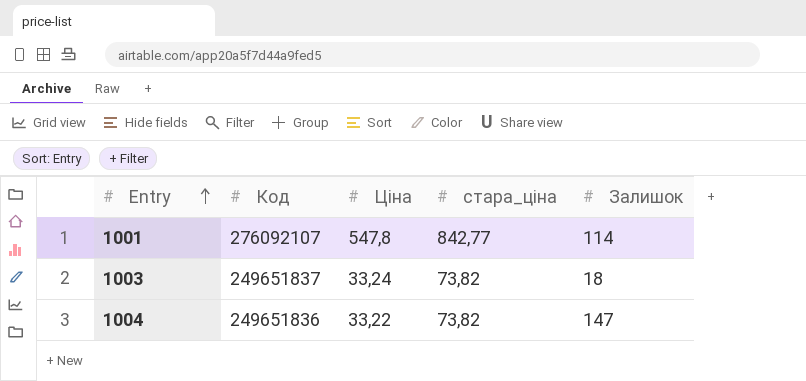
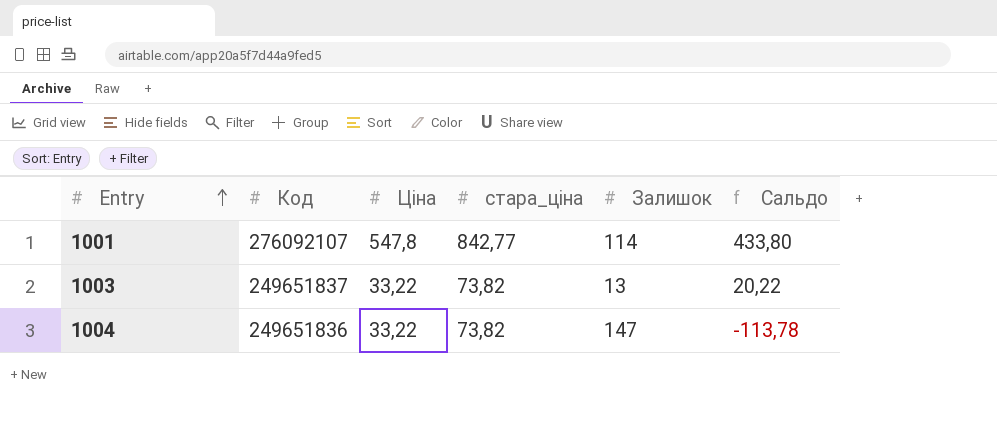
column Сальдо | formula: none -> [Ціна] - [Залишок]
1003 | Ціна: 33,24 -> 33,22
1003 | Залишок: 18 -> 13

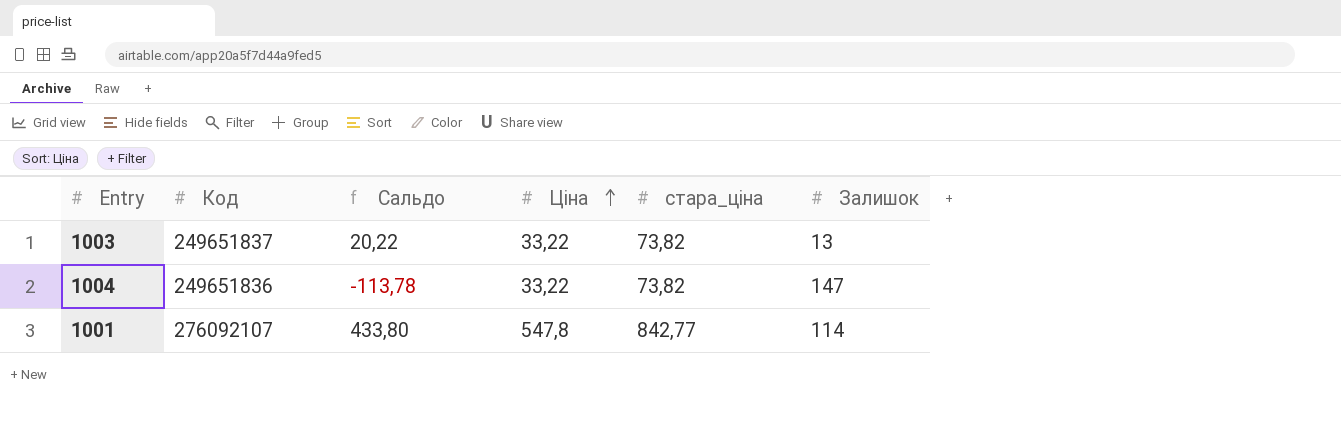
row order: Entry ascending -> Ціна ascending
column Сальдо | position: 6 -> 3

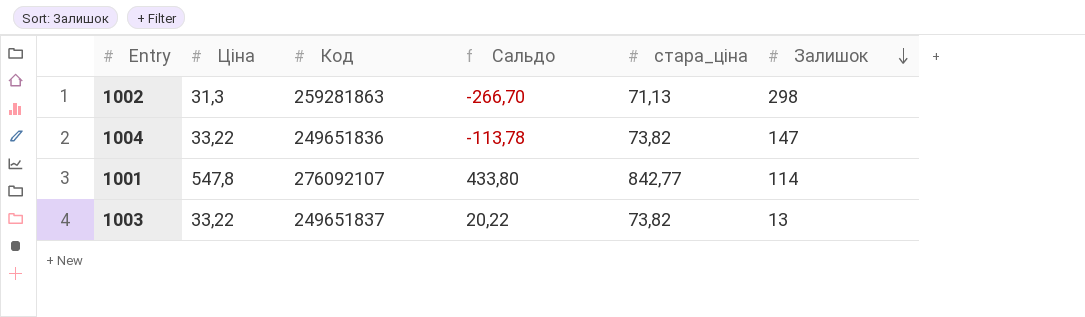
row order: Ціна ascending -> Залишок descending
column Ціна | position: 4 -> 2
row 1002: none -> 31,3 | 259281863 | -266,70 | 71,13 | 298

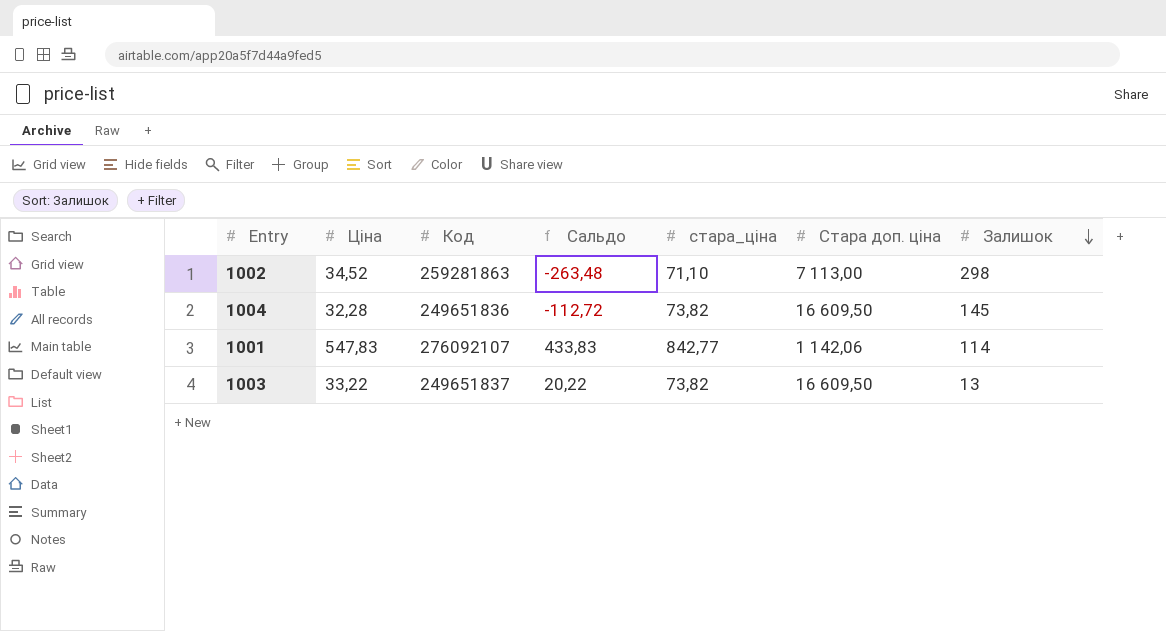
column Стара доп. ціна | position: none -> 6
1002 | Ціна: 31,3 -> 34,52
1002 | Сальдо: -266,70 -> -263,48
1002 | стара_ціна: 71,13 -> 71,10
1004 | Ціна: 33,22 -> 32,28
1004 | Сальдо: -113,78 -> -112,72
1004 | Залишок: 147 -> 145
1001 | Ціна: 547,8 -> 547,83
1001 | Сальдо: 433,80 -> 433,83

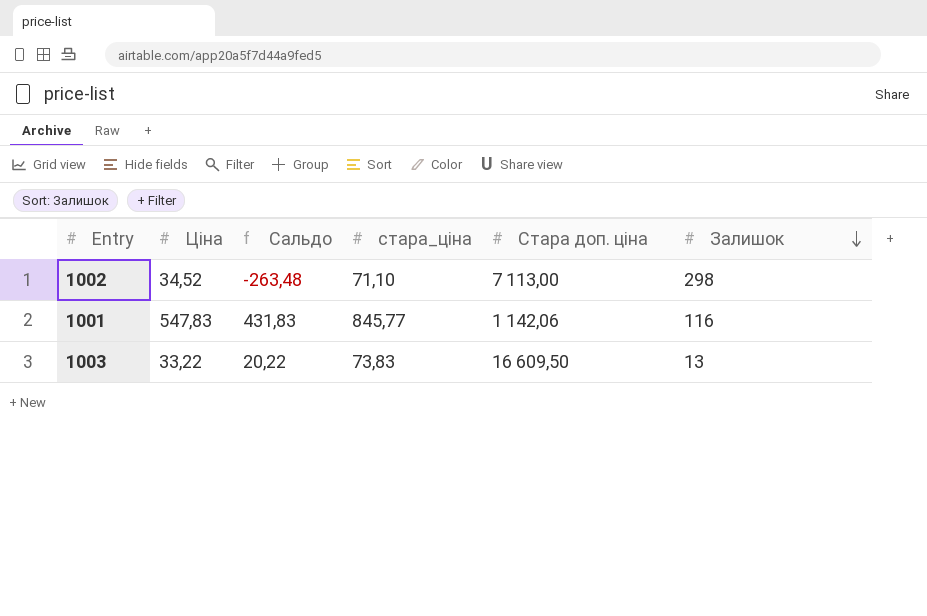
column Код | position: 3 -> none
row 1004: 32,28 | 249651836 | -112,72 | 73,82 | 16 609,50 | 145 -> none
1001 | Сальдо: 433,83 -> 431,83
1001 | стара_ціна: 842,77 -> 845,77
1001 | Залишок: 114 -> 116
1003 | стара_ціна: 73,82 -> 73,83

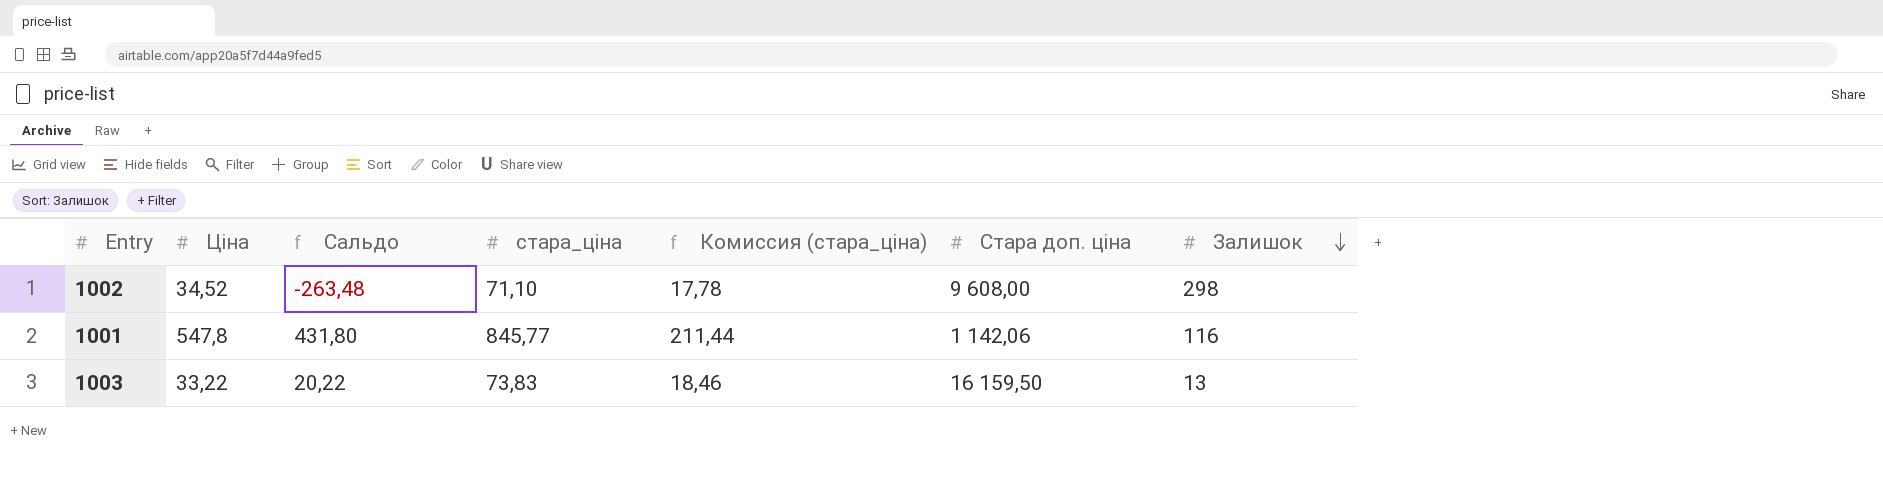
column Комиссия (стара_ціна) | formula: none -> [стара_ціна] * 0,25
1002 | Стара доп. ціна: 7 113,00 -> 9 608,00
1001 | Ціна: 547,83 -> 547,8
1001 | Сальдо: 431,83 -> 431,80
1003 | Стара доп. ціна: 16 609,50 -> 16 159,50

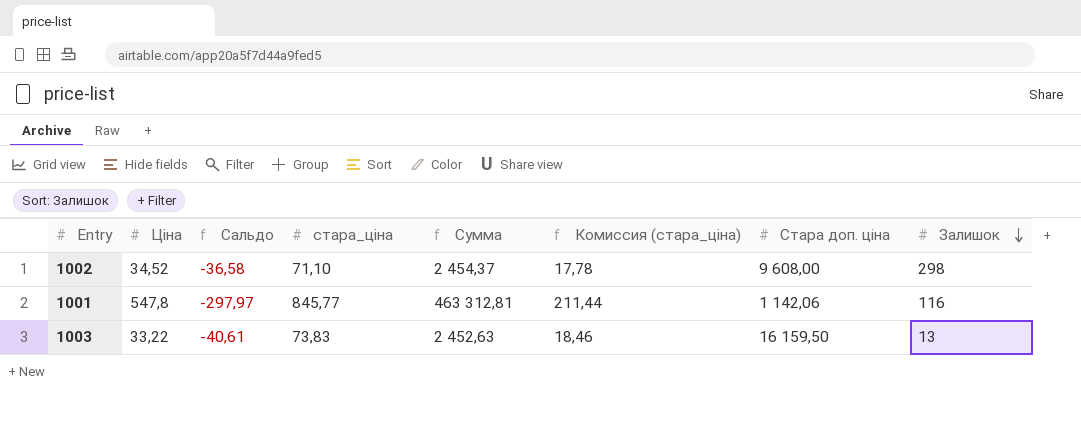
column Сальдо | formula: [Ціна] - [Залишок] -> [Ціна] - [стара_ціна]
column Сумма | formula: none -> [Ціна] * [стара_ціна]

